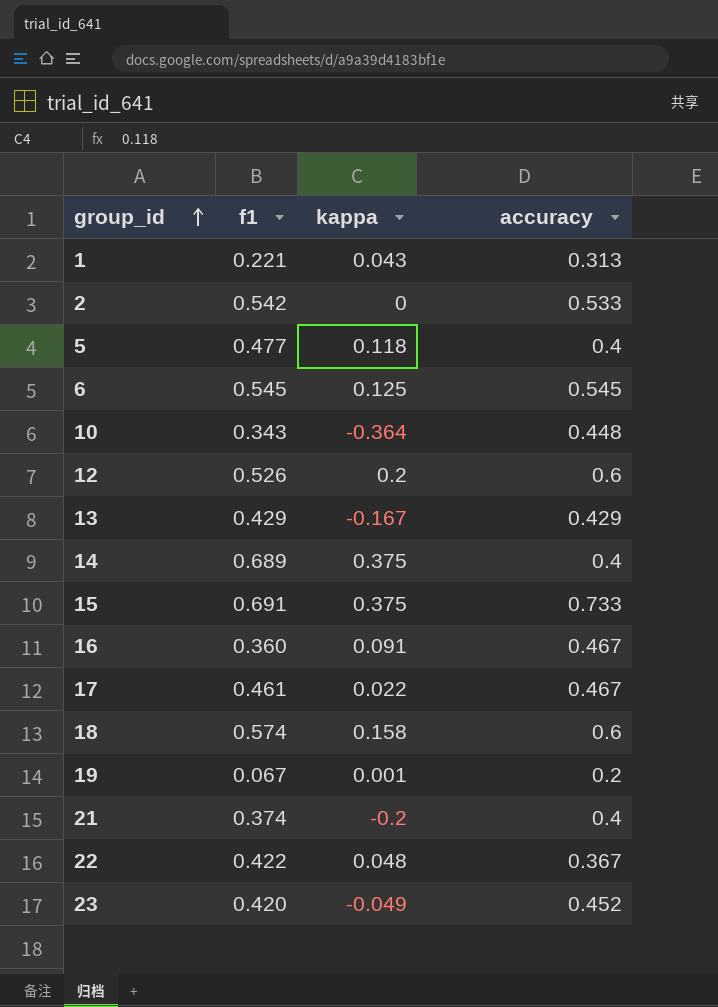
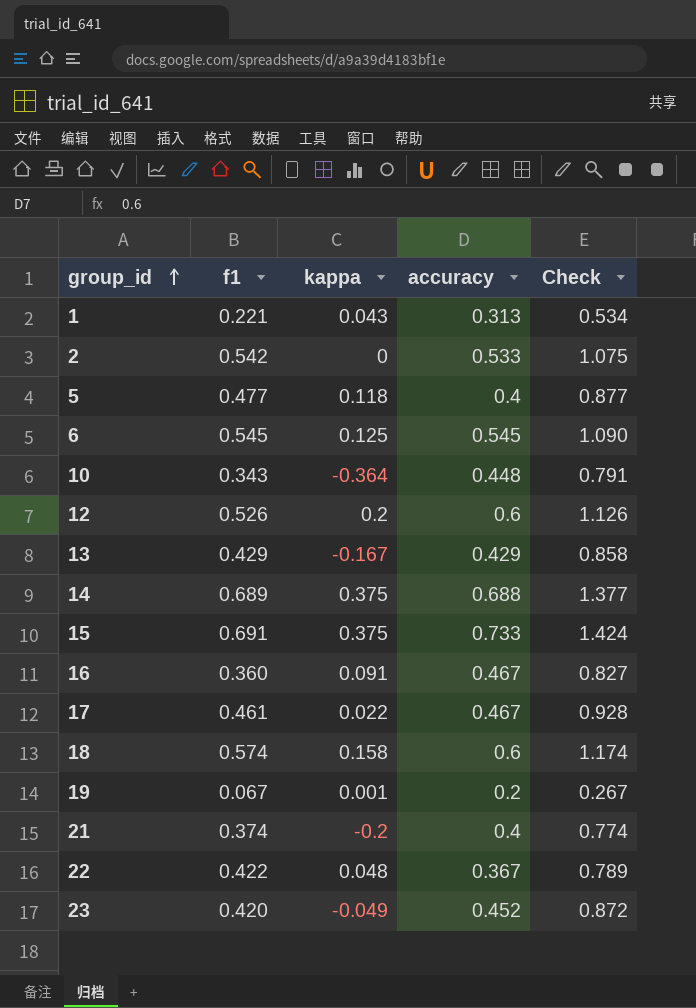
column Check | formula: none -> [f1] + [accuracy]
14 | accuracy: 0.4 -> 0.688

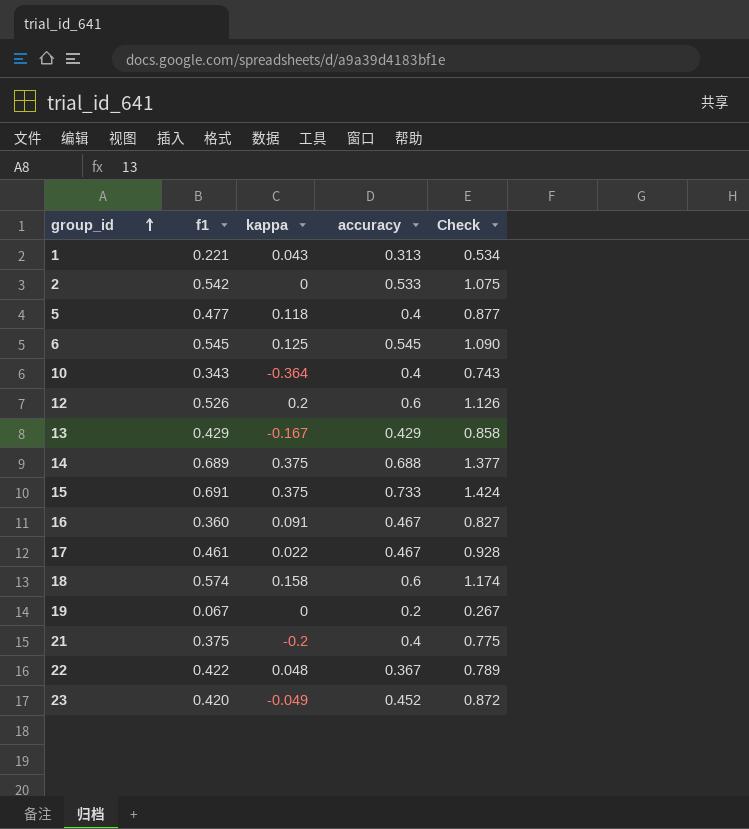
10 | accuracy: 0.448 -> 0.4
10 | Check: 0.791 -> 0.743
19 | kappa: 0.001 -> 0
21 | f1: 0.374 -> 0.375
21 | Check: 0.774 -> 0.775

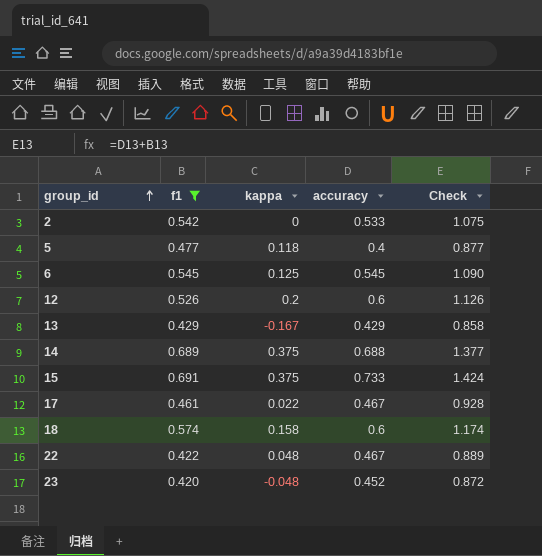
filter: none -> f1 >= 0.420
22 | accuracy: 0.367 -> 0.467
22 | Check: 0.789 -> 0.889
23 | kappa: -0.049 -> -0.048

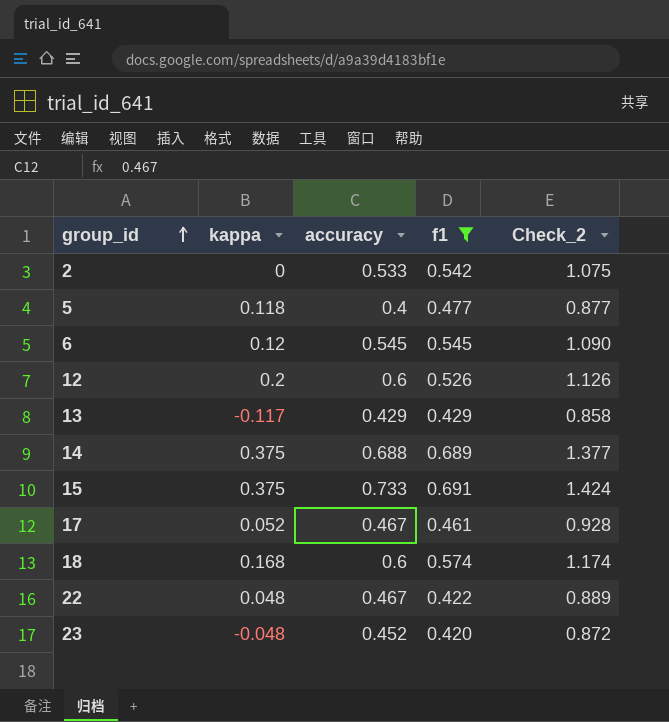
column f1 | position: 2 -> 4
column name: Check -> Check_2
6 | kappa: 0.125 -> 0.12
13 | kappa: -0.167 -> -0.117
17 | kappa: 0.022 -> 0.052
18 | kappa: 0.158 -> 0.168

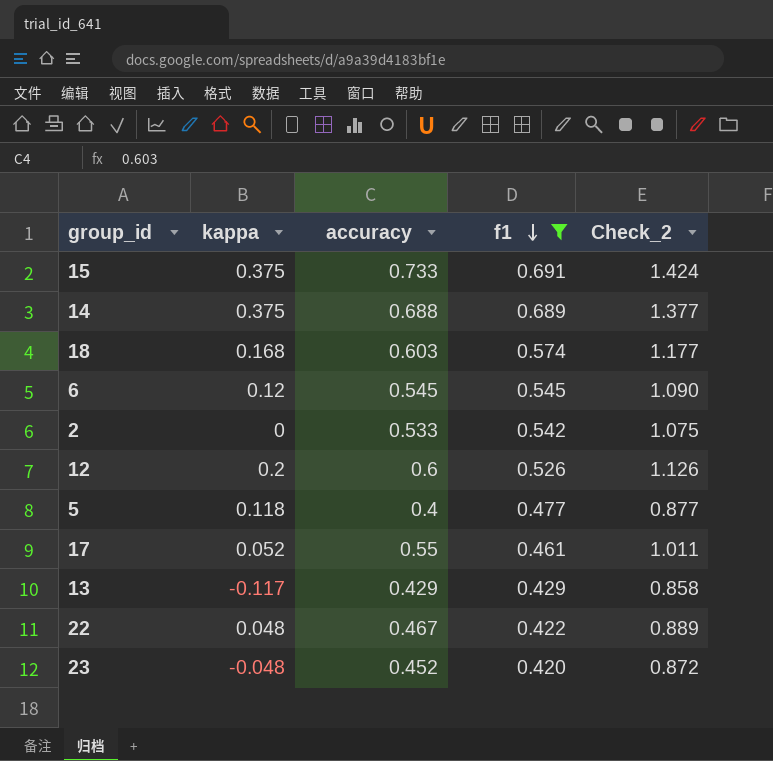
row order: group_id ascending -> f1 descending
18 | accuracy: 0.6 -> 0.603
18 | Check_2: 1.174 -> 1.177
17 | accuracy: 0.467 -> 0.55
17 | Check_2: 0.928 -> 1.011

